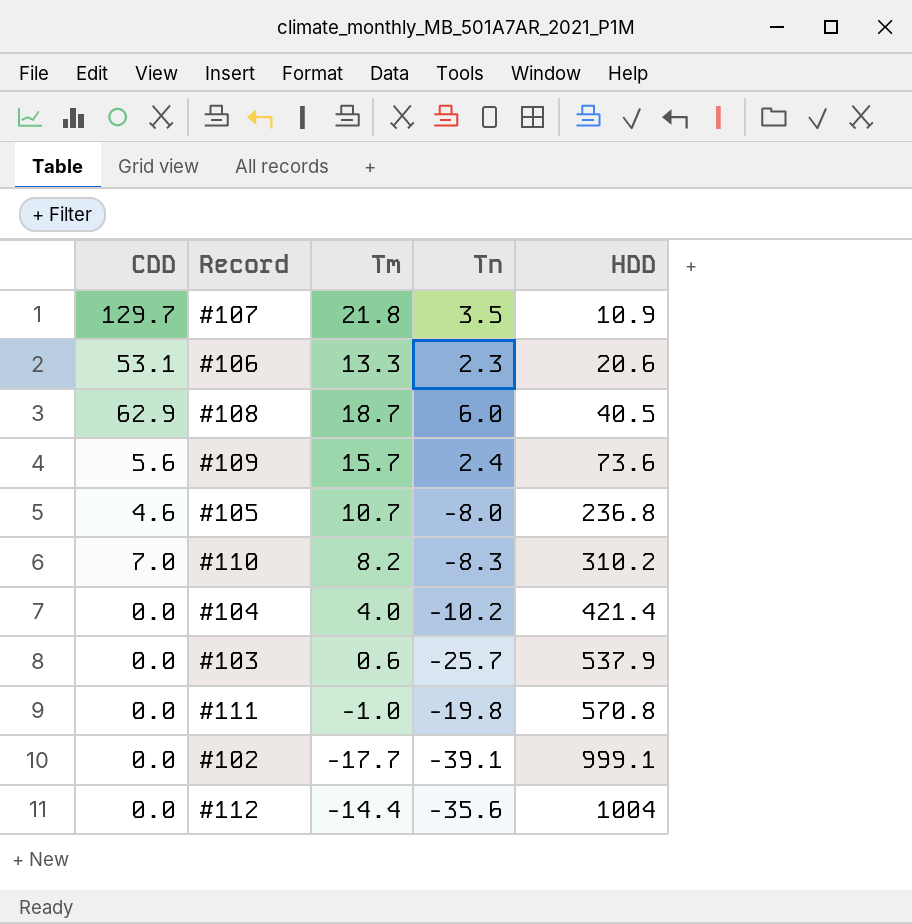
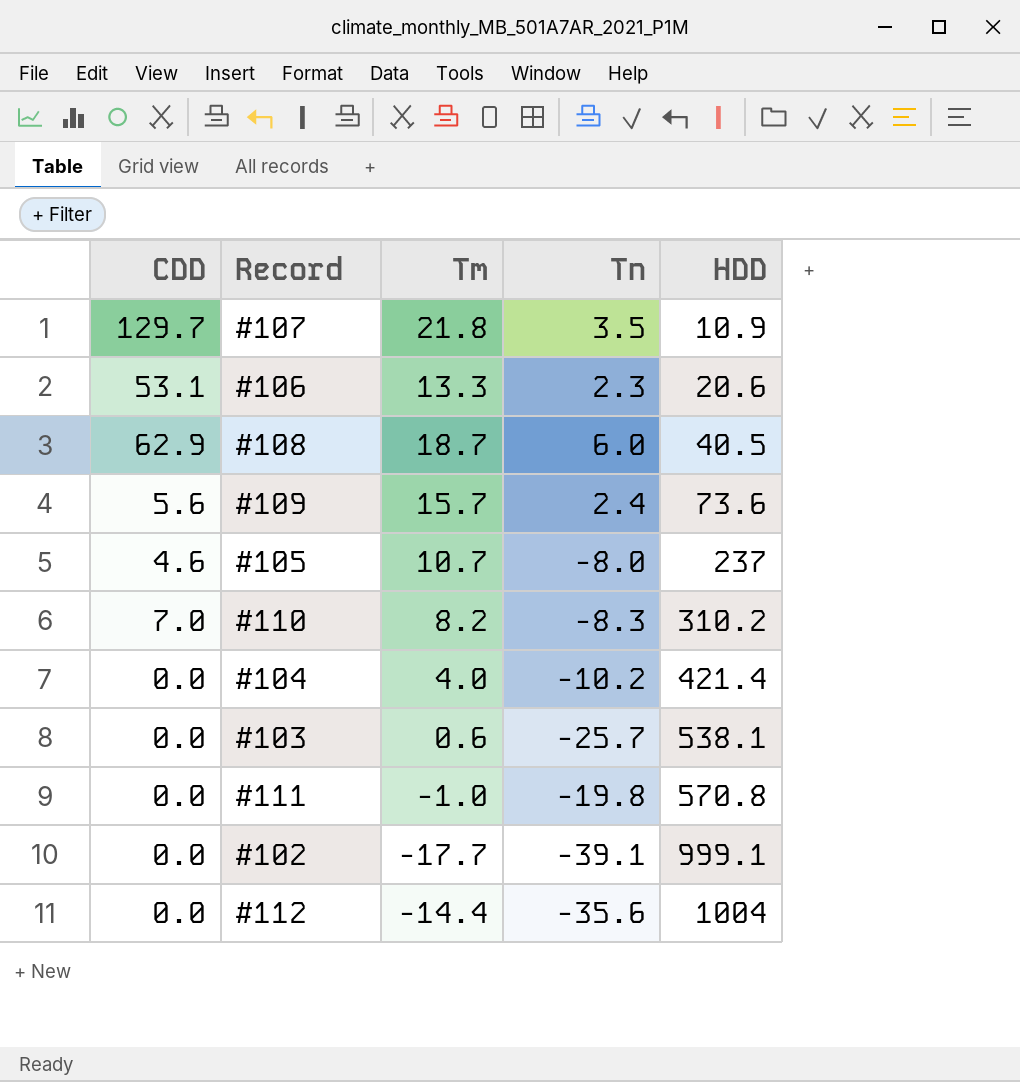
#105 | HDD: 236.8 -> 237
#103 | HDD: 537.9 -> 538.1

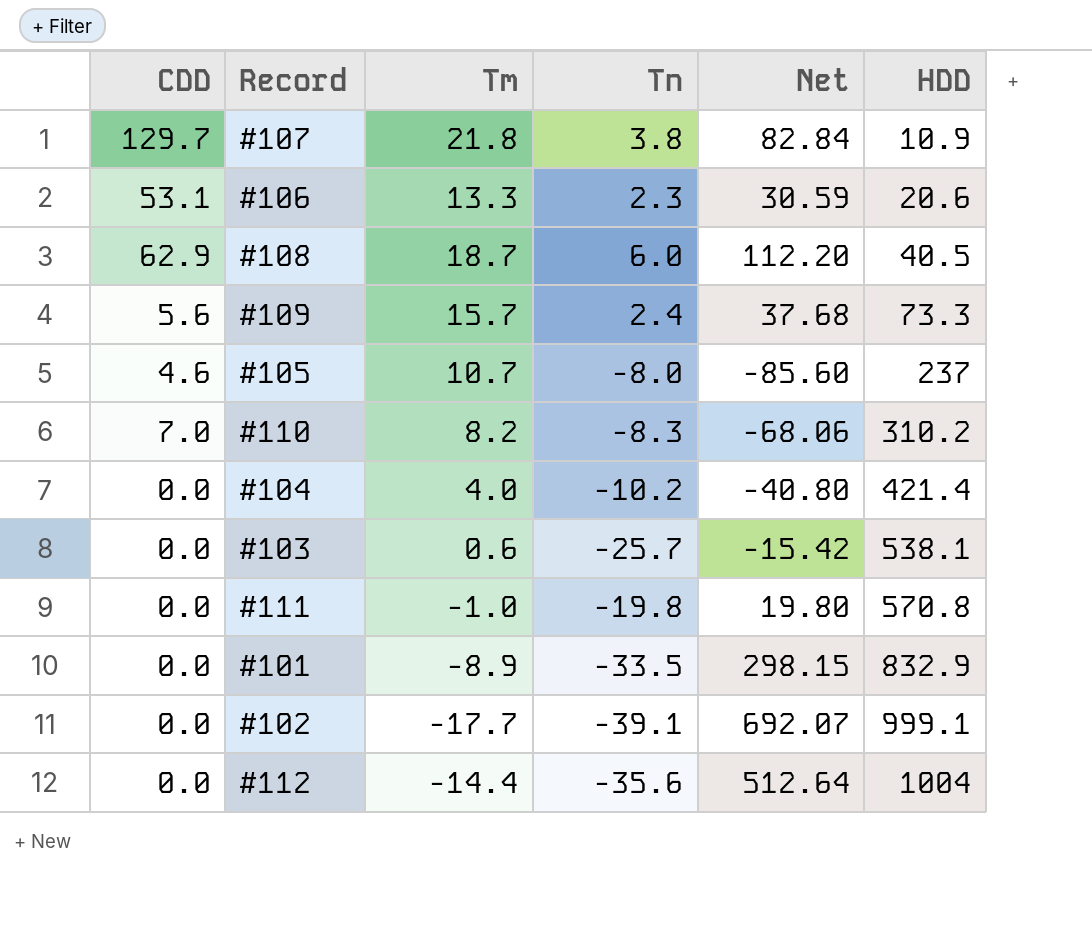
column Net | formula: none -> [Tm] * [Tn]
#107 | Tn: 3.5 -> 3.8
#109 | HDD: 73.6 -> 73.3
row #101: none -> 0.0 | -8.9 | -33.5 | 298.15 | 832.9

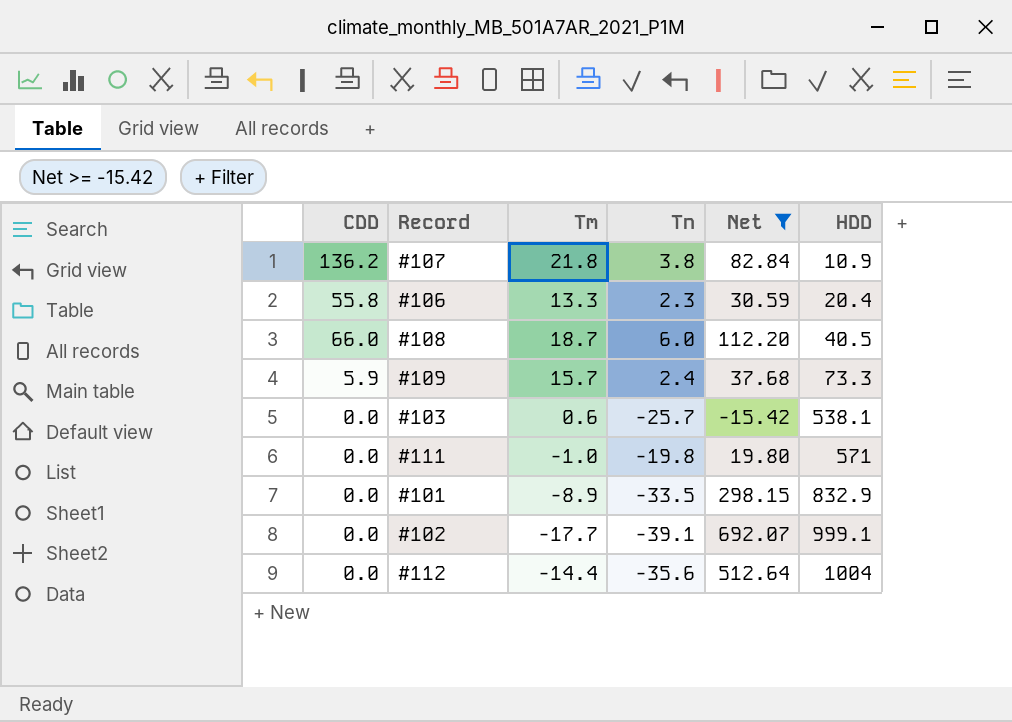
filter: none -> Net >= -15.42
#107 | CDD: 129.7 -> 136.2
#106 | CDD: 53.1 -> 55.8
#106 | HDD: 20.6 -> 20.4
#108 | CDD: 62.9 -> 66.0
#109 | CDD: 5.6 -> 5.9
#111 | HDD: 570.8 -> 571

